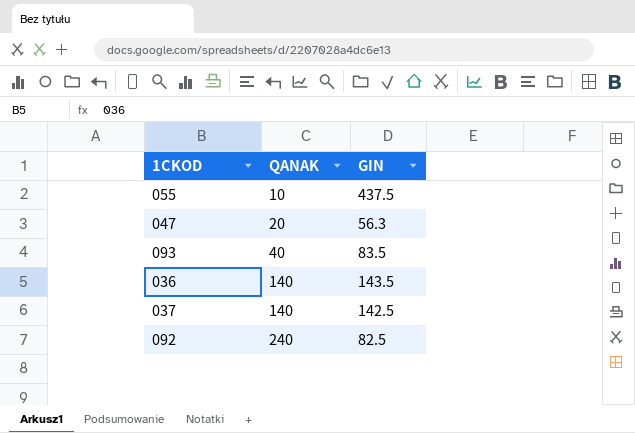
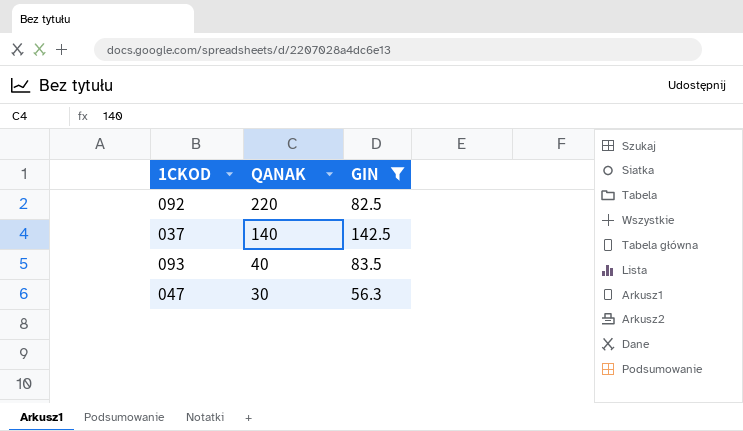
filter: none -> GIN <= 142.5
row order: QANAK ascending -> QANAK descending
092 | QANAK: 240 -> 220
047 | QANAK: 20 -> 30

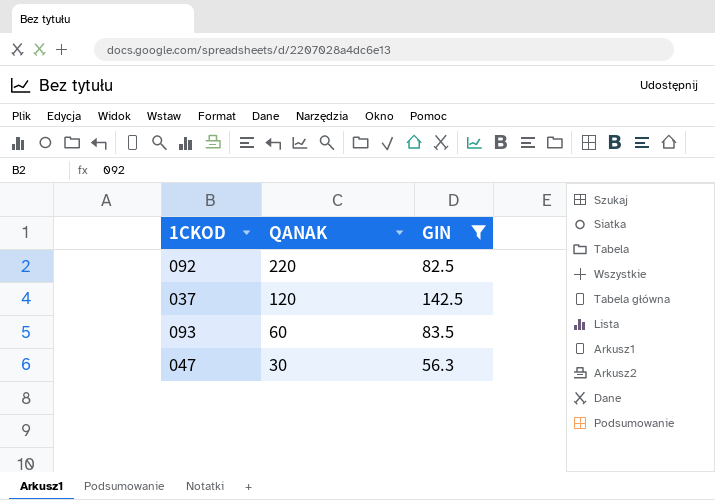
037 | QANAK: 140 -> 120
093 | QANAK: 40 -> 60

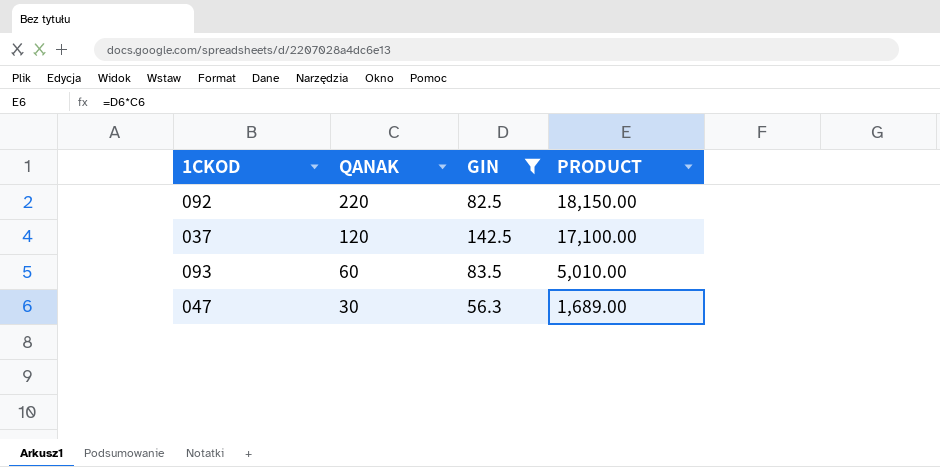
column PRODUCT | formula: none -> [QANAK] * [GIN]

